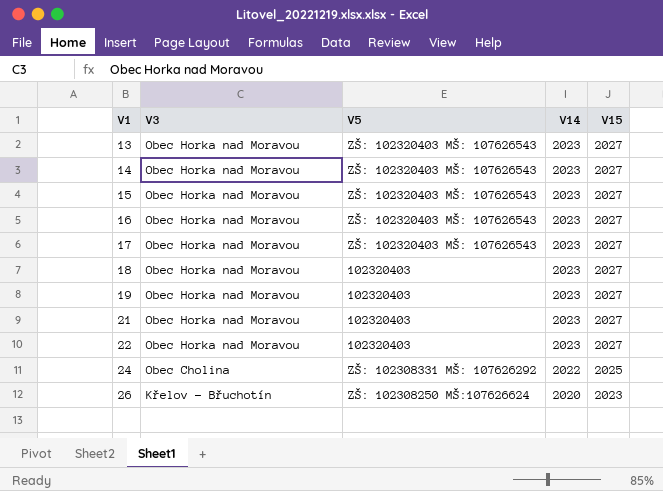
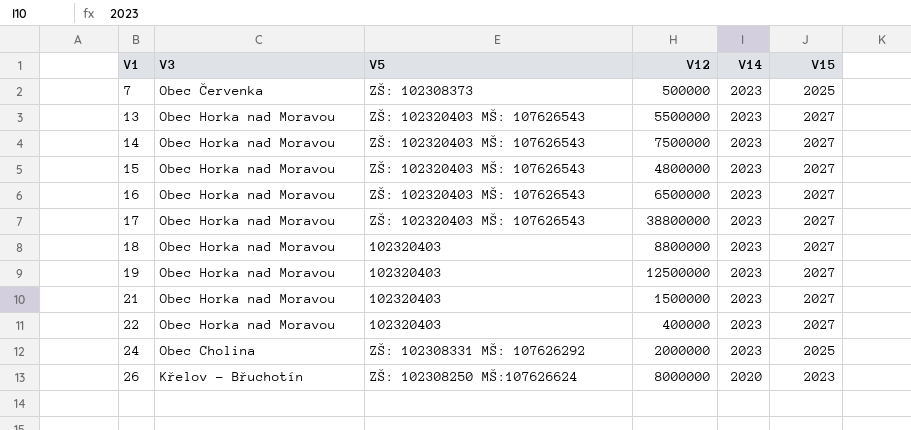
column V12 | position: none -> 4
row 7: none -> Obec Červenka | ZŠ: 102308373 | 500000 | 2023 | 2025
24 | V14: 2022 -> 2023

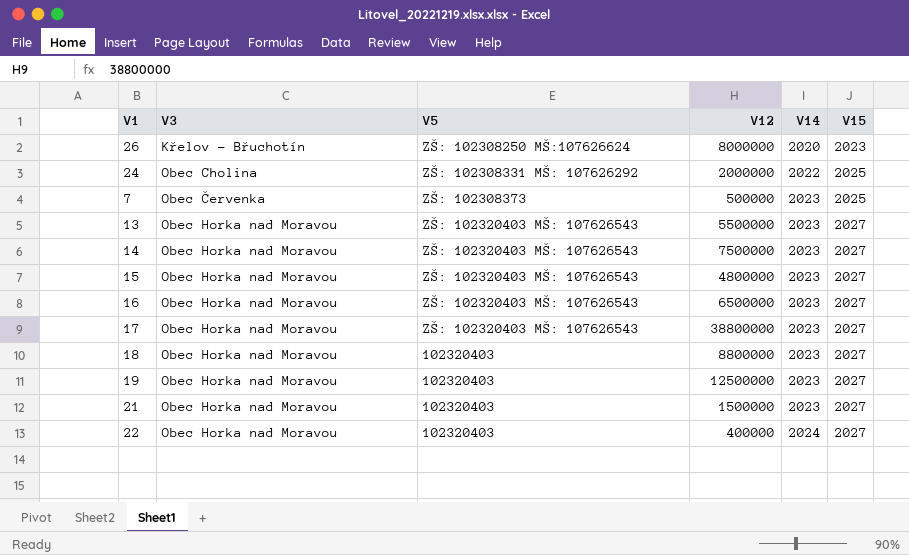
row order: V1 ascending -> V14 ascending
24 | V14: 2023 -> 2022
22 | V14: 2023 -> 2024

